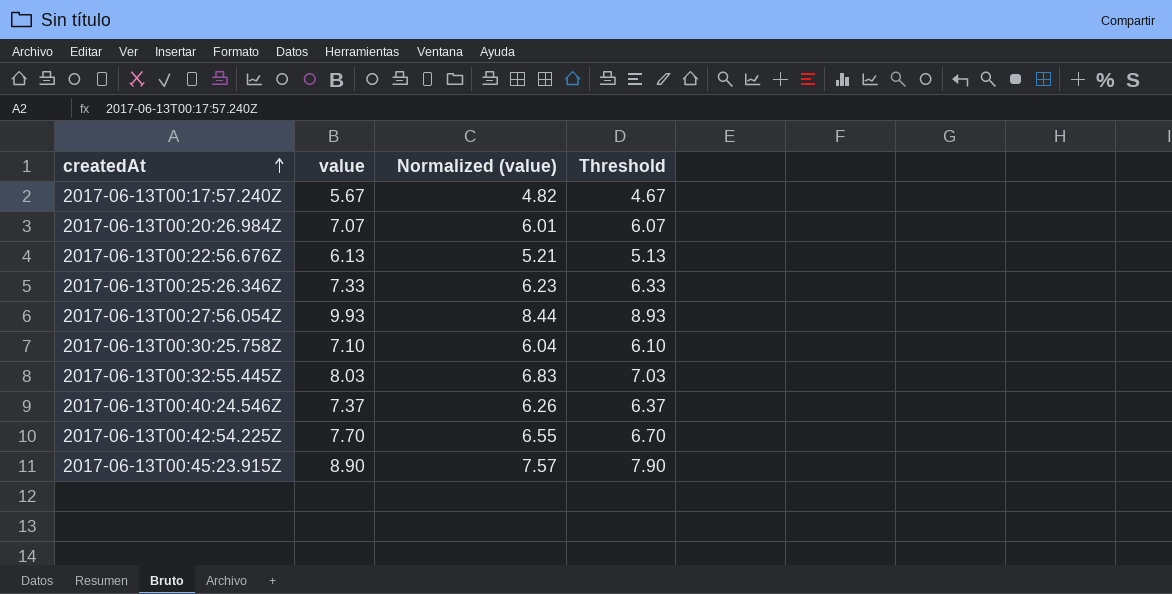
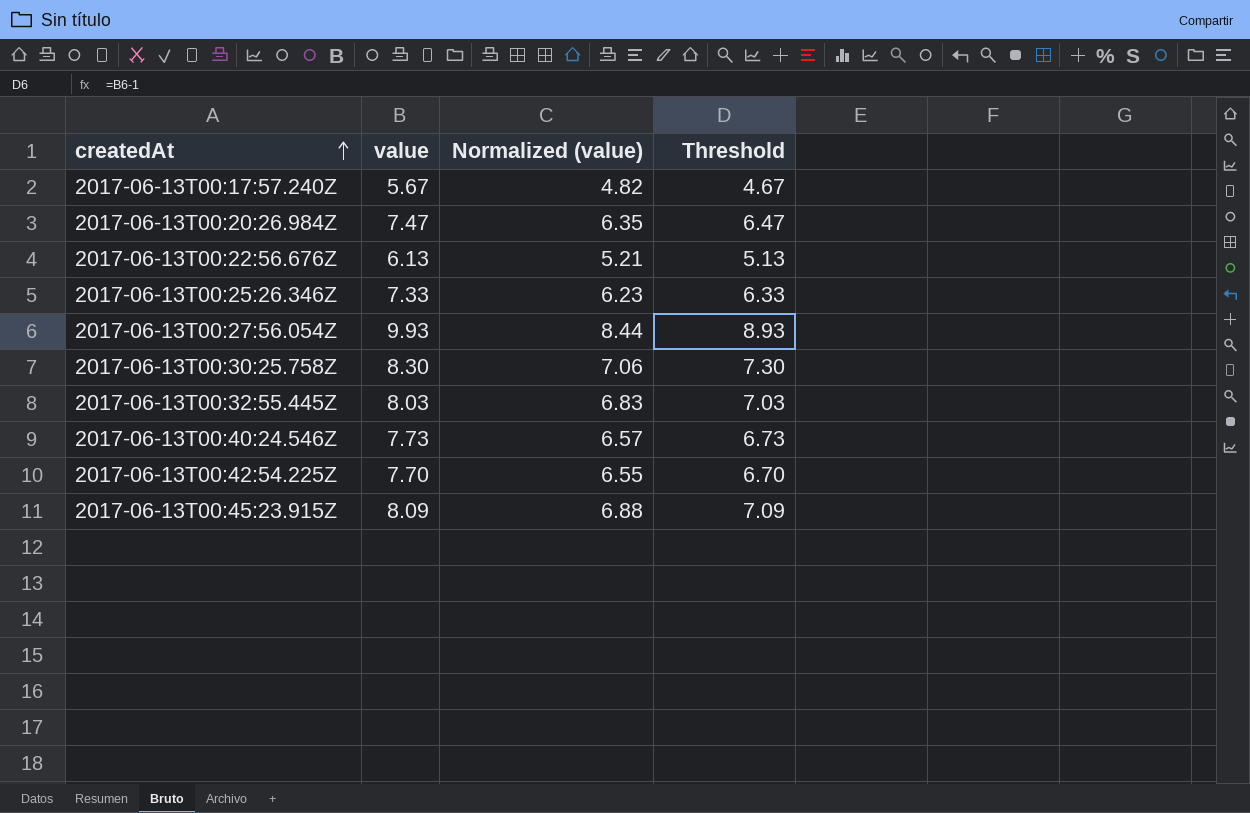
2017-06-13T00:20:26.984Z | value: 7.07 -> 7.47
2017-06-13T00:20:26.984Z | Normalized (value): 6.01 -> 6.35
2017-06-13T00:20:26.984Z | Threshold: 6.07 -> 6.47
2017-06-13T00:30:25.758Z | value: 7.10 -> 8.30
2017-06-13T00:30:25.758Z | Normalized (value): 6.04 -> 7.06
2017-06-13T00:30:25.758Z | Threshold: 6.10 -> 7.30
2017-06-13T00:40:24.546Z | value: 7.37 -> 7.73
2017-06-13T00:40:24.546Z | Normalized (value): 6.26 -> 6.57
2017-06-13T00:40:24.546Z | Threshold: 6.37 -> 6.73
2017-06-13T00:45:23.915Z | value: 8.90 -> 8.09
2017-06-13T00:45:23.915Z | Normalized (value): 7.57 -> 6.88
2017-06-13T00:45:23.915Z | Threshold: 7.90 -> 7.09

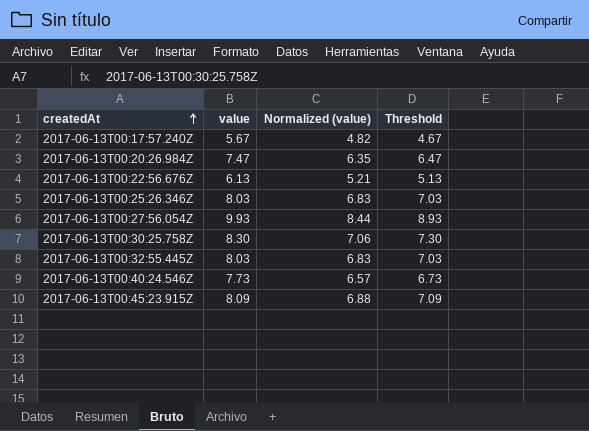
row 2017-06-13T00:42:54.225Z: 7.70 | 6.55 | 6.70 -> none
2017-06-13T00:25:26.346Z | value: 7.33 -> 8.03
2017-06-13T00:25:26.346Z | Normalized (value): 6.23 -> 6.83
2017-06-13T00:25:26.346Z | Threshold: 6.33 -> 7.03

